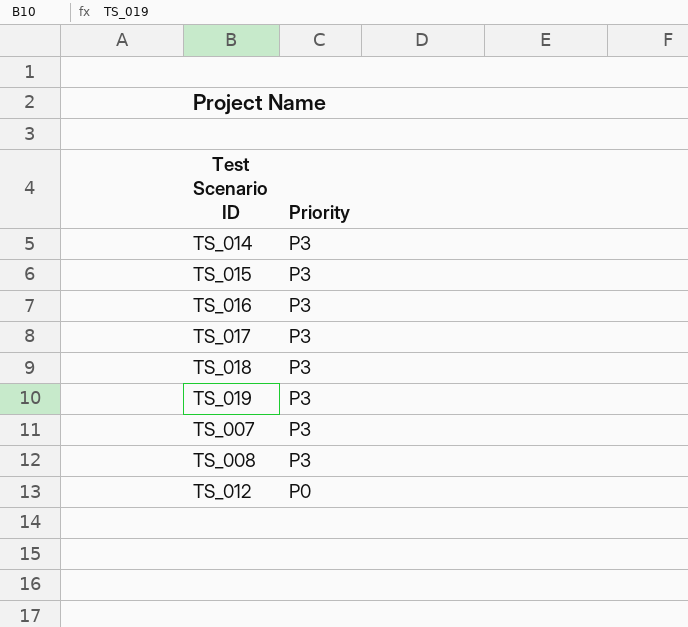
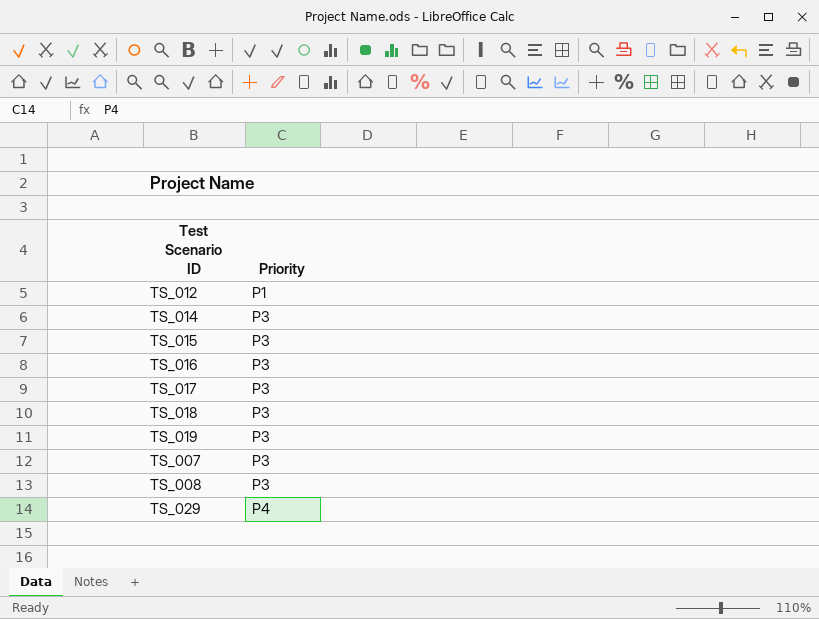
row order: Priority descending -> Priority ascending
TS_012 | Priority: P0 -> P1
row TS_029: none -> P4

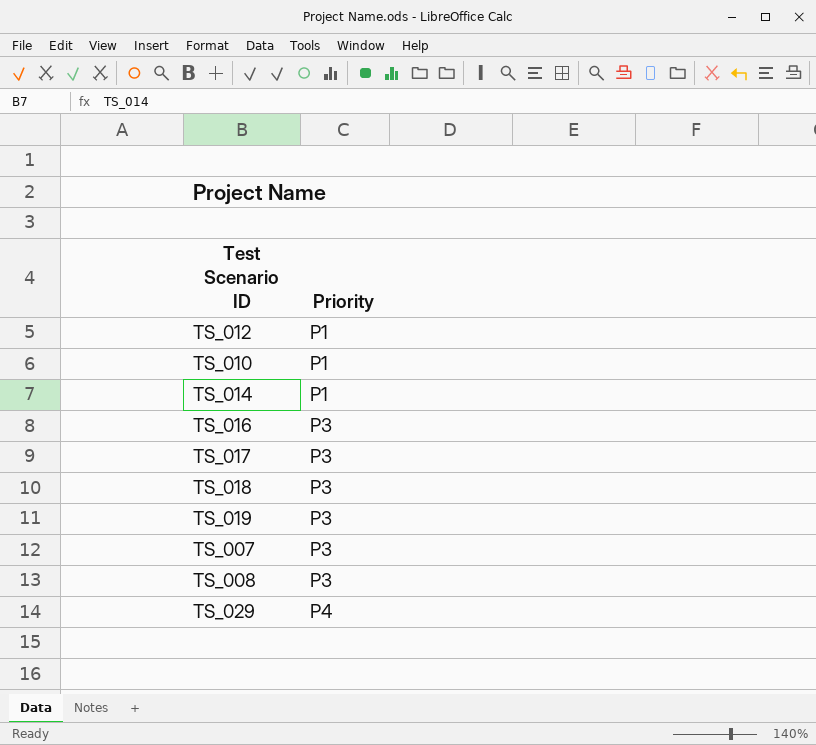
row TS_015: P3 -> none
row TS_010: none -> P1
TS_014 | Priority: P3 -> P1

